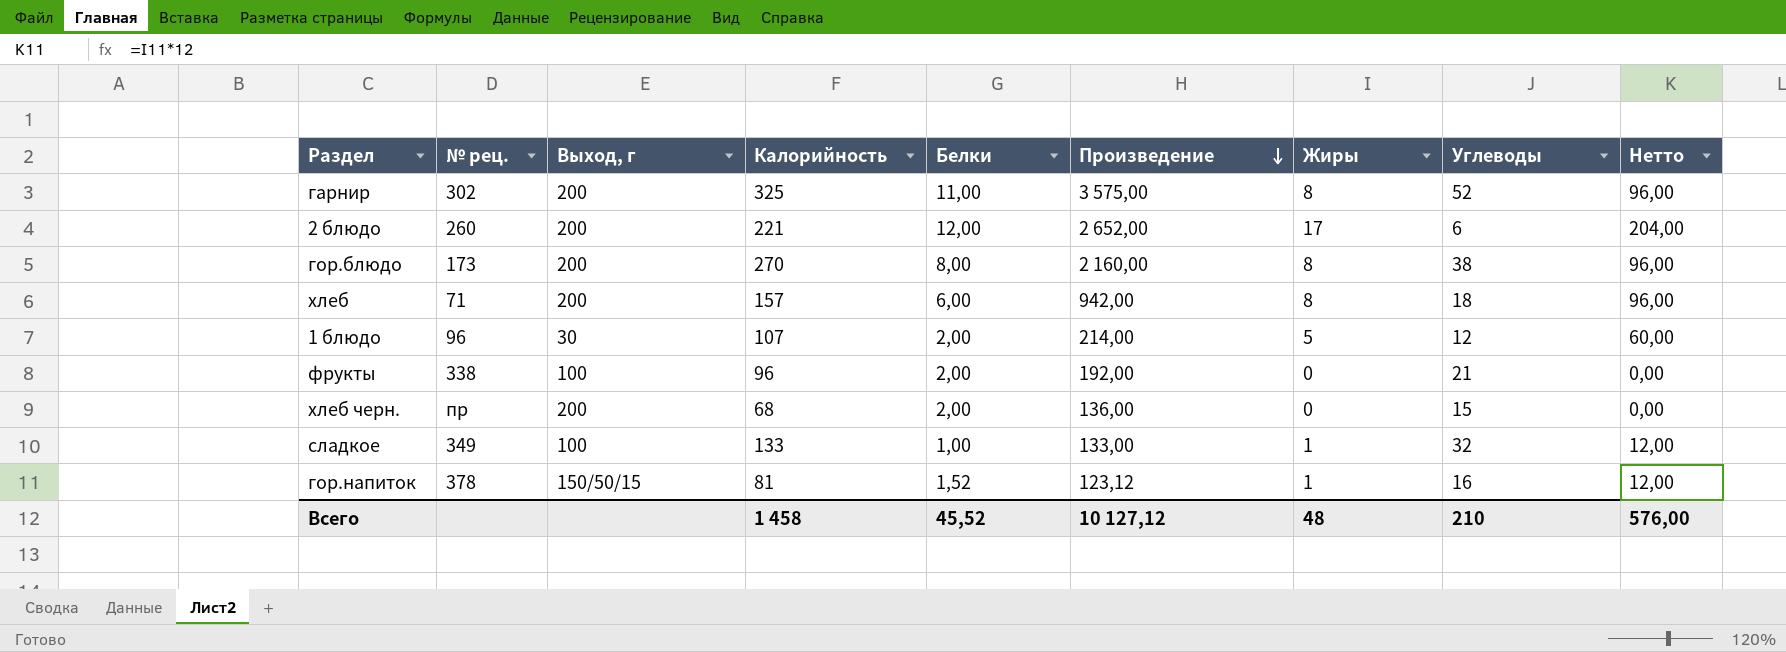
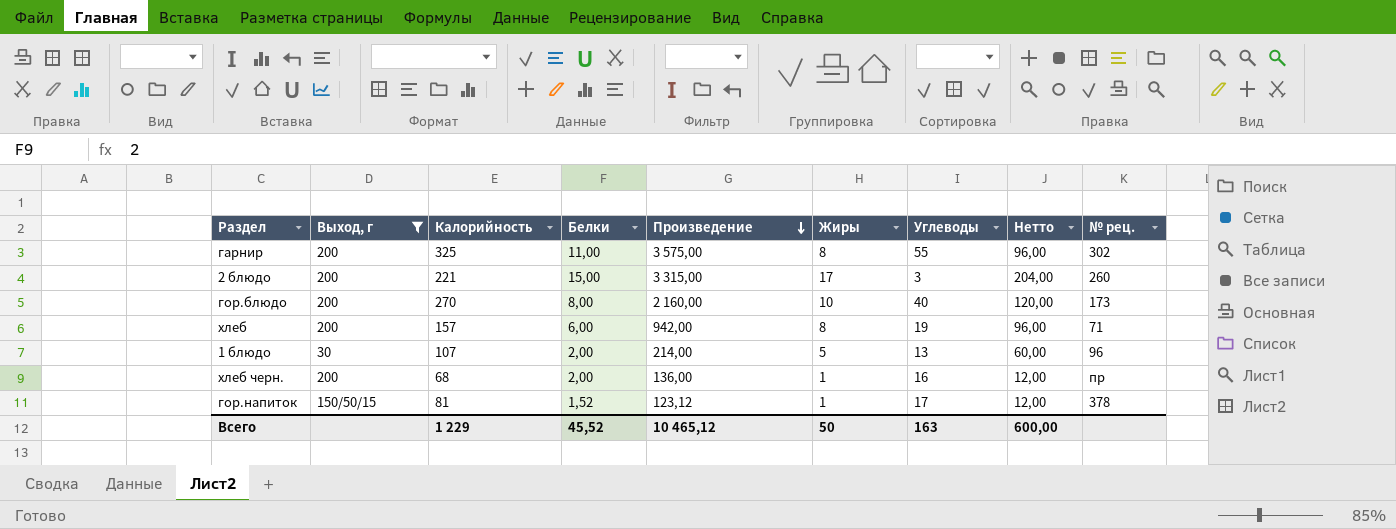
filter: none -> Выход, г != 100
column № рец. | position: 2 -> 9
гарнир | Углеводы: 52 -> 55
2 блюдо | Белки: 12,00 -> 15,00
2 блюдо | Произведение: 2 652,00 -> 3 315,00
2 блюдо | Углеводы: 6 -> 3
гор.блюдо | Жиры: 8 -> 10
гор.блюдо | Углеводы: 38 -> 40
гор.блюдо | Нетто: 96,00 -> 120,00
хлеб | Углеводы: 18 -> 19
1 блюдо | Углеводы: 12 -> 13
хлеб черн. | Жиры: 0 -> 1
хлеб черн. | Углеводы: 15 -> 16
хлеб черн. | Нетто: 0,00 -> 12,00
гор.напиток | Углеводы: 16 -> 17
Всего | Калорийность: 1 458 -> 1 229
Всего | Произведение: 10 127,12 -> 10 465,12
Всего | Жиры: 48 -> 50
Всего | Углеводы: 210 -> 163
Всего | Нетто: 576,00 -> 600,00

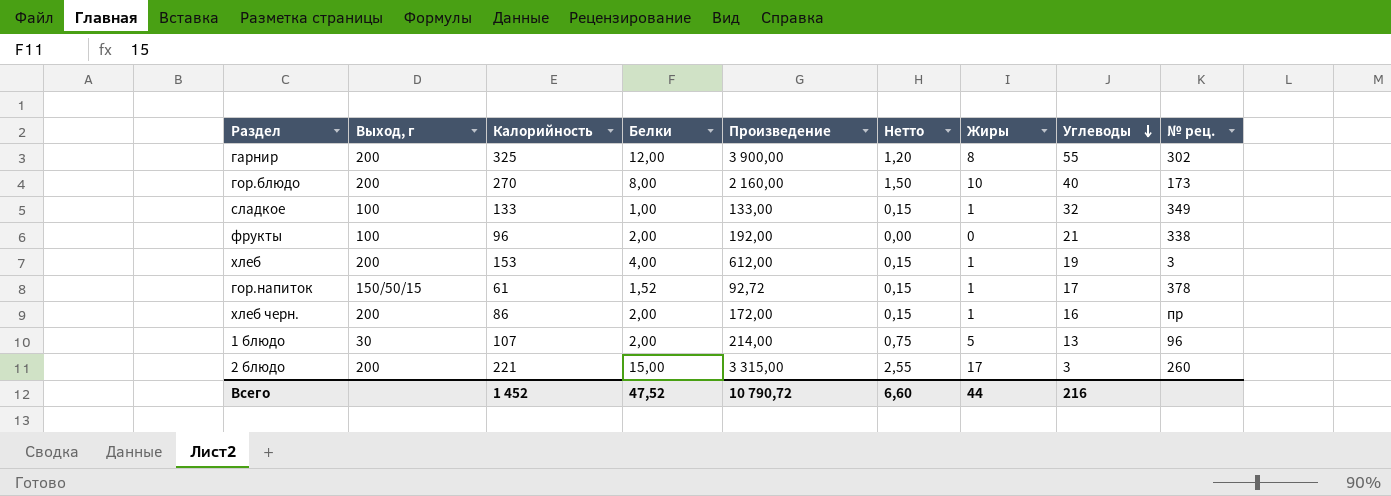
filter: Выход, г != 100 -> none
row order: Произведение descending -> Углеводы descending
column Нетто | formula: [Жиры] * 12 -> [Жиры] * 0,15
column Нетто | position: 8 -> 6
гарнир | Белки: 11,00 -> 12,00
гарнир | Произведение: 3 575,00 -> 3 900,00
хлеб | Калорийность: 157 -> 153
хлеб | Белки: 6,00 -> 4,00
хлеб | Произведение: 942,00 -> 612,00
хлеб | Жиры: 8 -> 1
хлеб | № рец.: 71 -> 3
гор.напиток | Калорийность: 81 -> 61
гор.напиток | Произведение: 123,12 -> 92,72
хлеб черн. | Калорийность: 68 -> 86
хлеб черн. | Произведение: 136,00 -> 172,00
Всего | Калорийность: 1 229 -> 1 452
Всего | Белки: 45,52 -> 47,52
Всего | Произведение: 10 465,12 -> 10 790,72
Всего | Нетто: 600,00 -> 6,60
Всего | Жиры: 50 -> 44
Всего | Углеводы: 163 -> 216

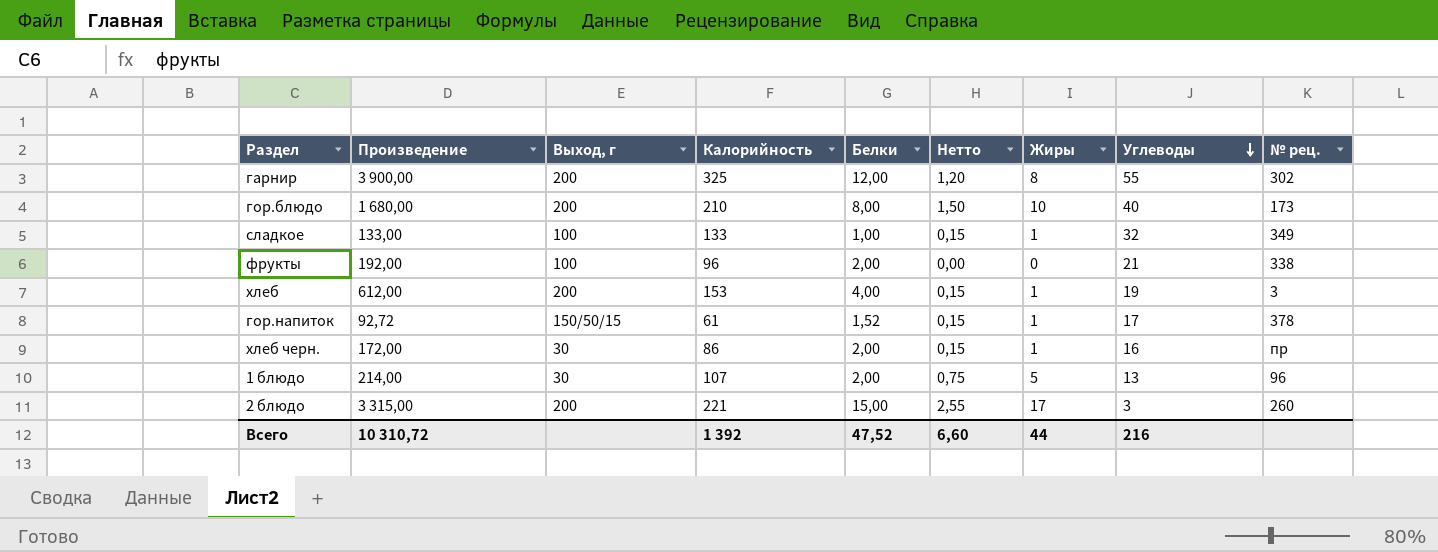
column Произведение | position: 5 -> 2
гор.блюдо | Произведение: 2 160,00 -> 1 680,00
гор.блюдо | Калорийность: 270 -> 210
хлеб черн. | Выход, г: 200 -> 30
Всего | Произведение: 10 790,72 -> 10 310,72
Всего | Калорийность: 1 452 -> 1 392

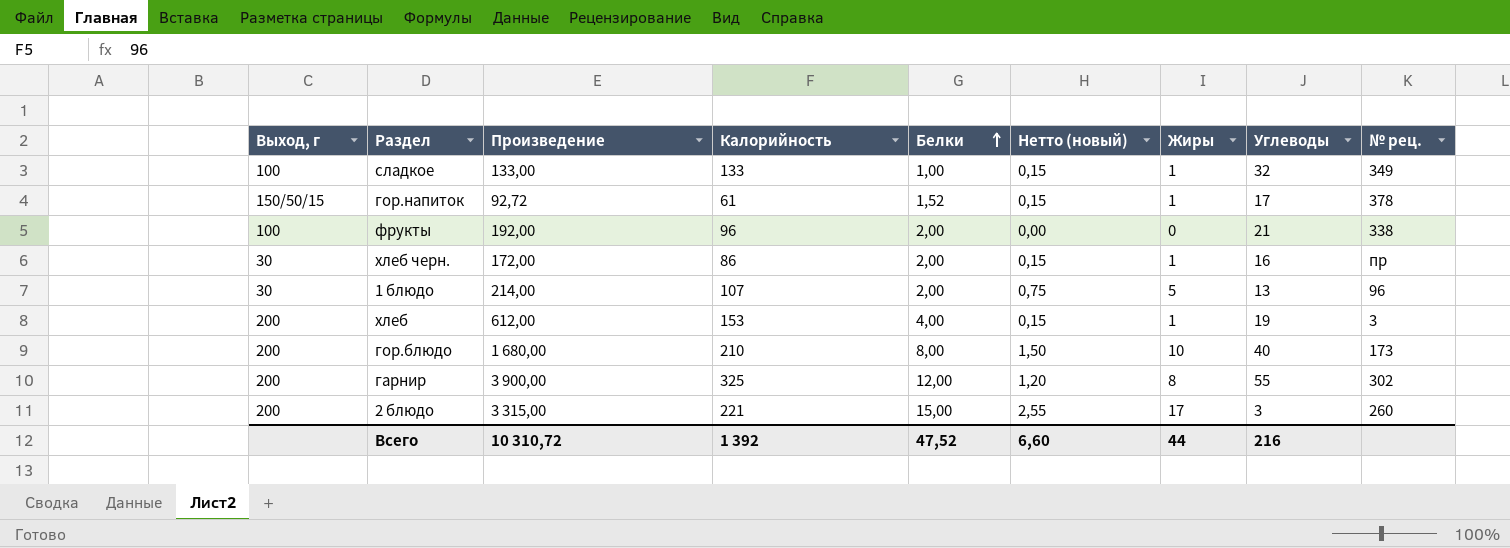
row order: Углеводы descending -> Белки ascending
column Выход, г | position: 3 -> 1
column name: Нетто -> Нетто (новый)

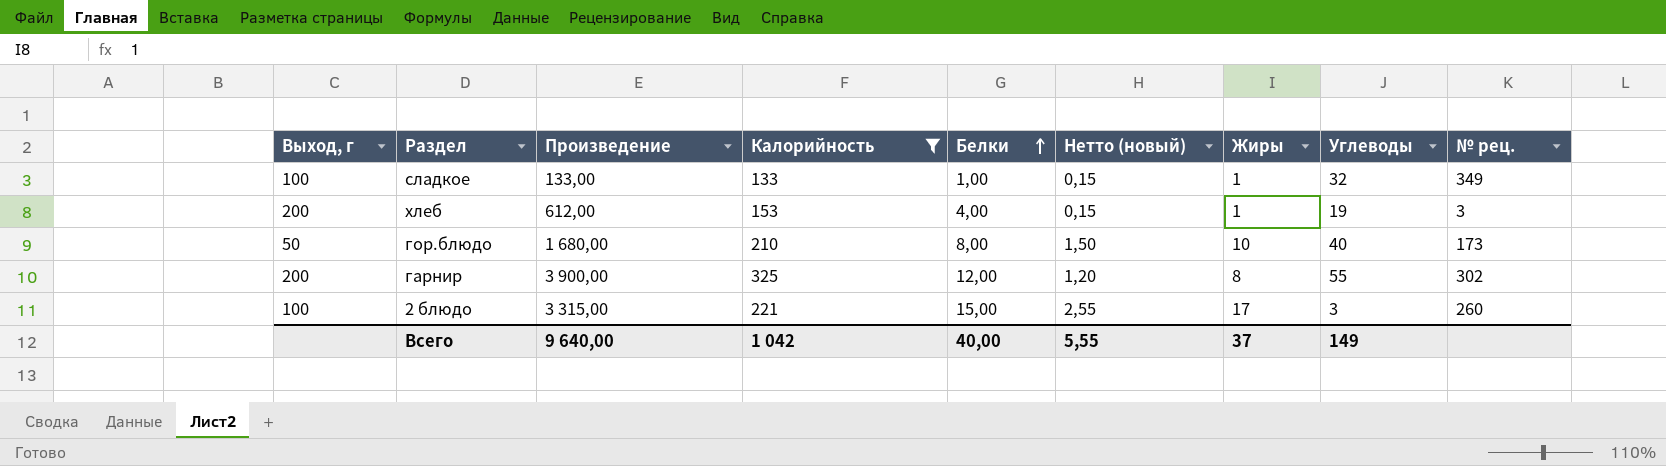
filter: none -> Калорийность >= 133
гор.блюдо | Выход, г: 200 -> 50
2 блюдо | Выход, г: 200 -> 100
Всего | Произведение: 10 310,72 -> 9 640,00
Всего | Калорийность: 1 392 -> 1 042
Всего | Белки: 47,52 -> 40,00
Всего | Нетто (новый): 6,60 -> 5,55
Всего | Жиры: 44 -> 37
Всего | Углеводы: 216 -> 149

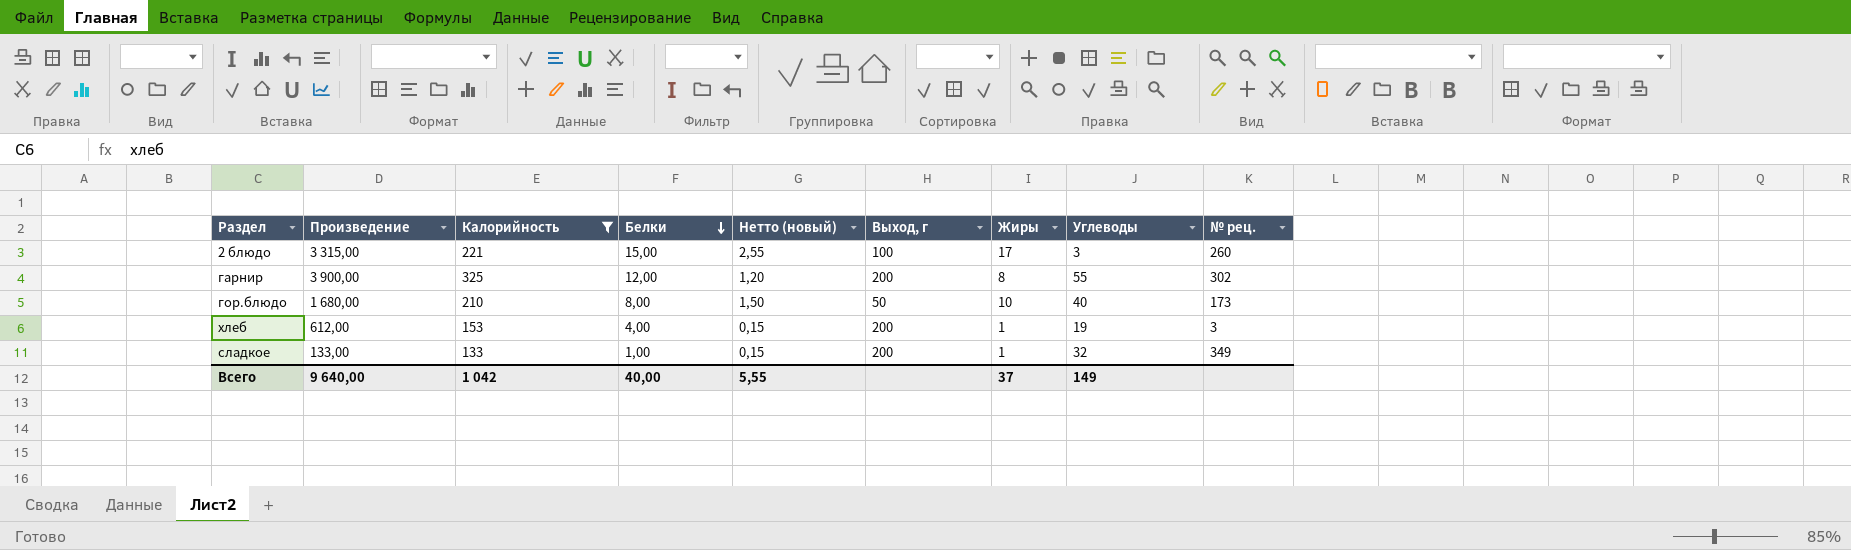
row order: Белки ascending -> Белки descending
column Выход, г | position: 1 -> 6
сладкое | Выход, г: 100 -> 200

